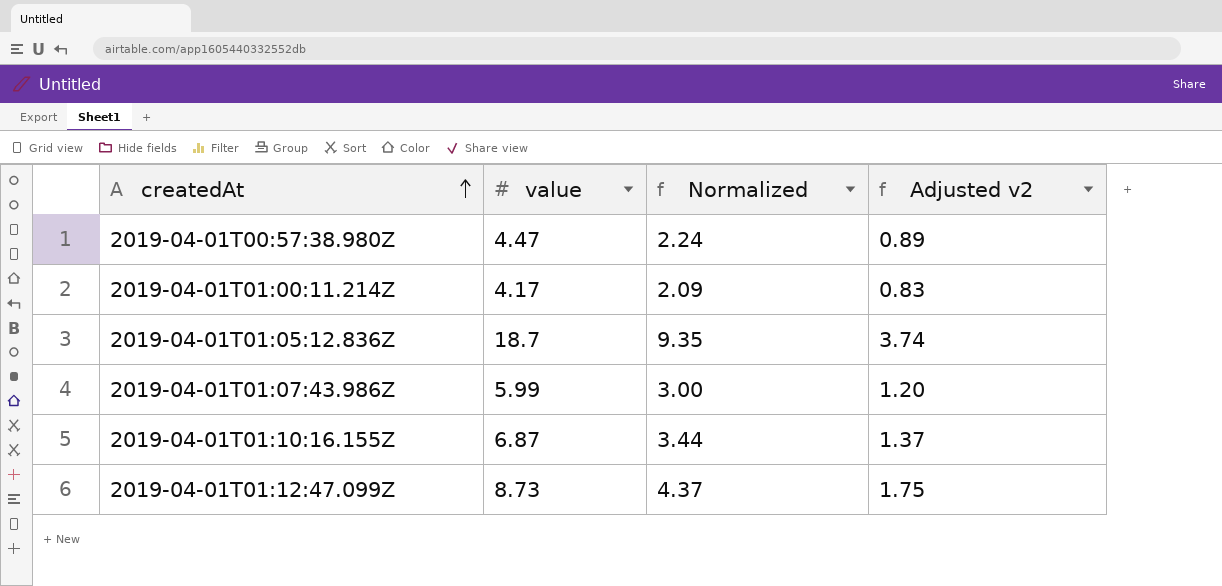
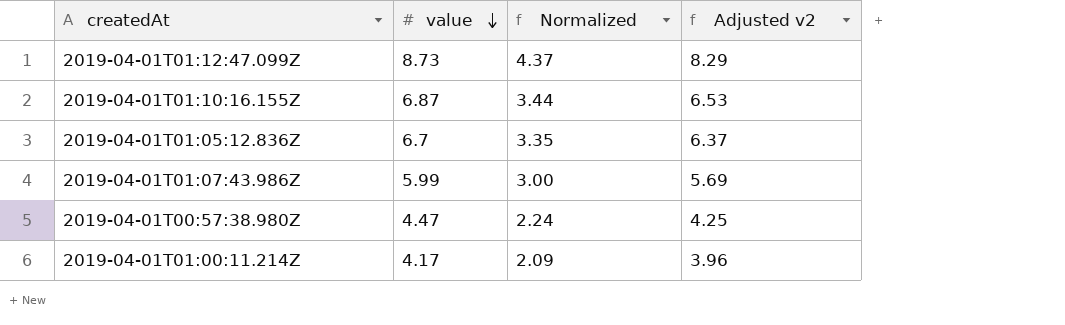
row order: createdAt ascending -> value descending
column Adjusted v2 | formula: [value] * 0.2 -> [value] * 0.95
2019-04-01T01:05:12.836Z | value: 18.7 -> 6.7
2019-04-01T01:05:12.836Z | Normalized: 9.35 -> 3.35

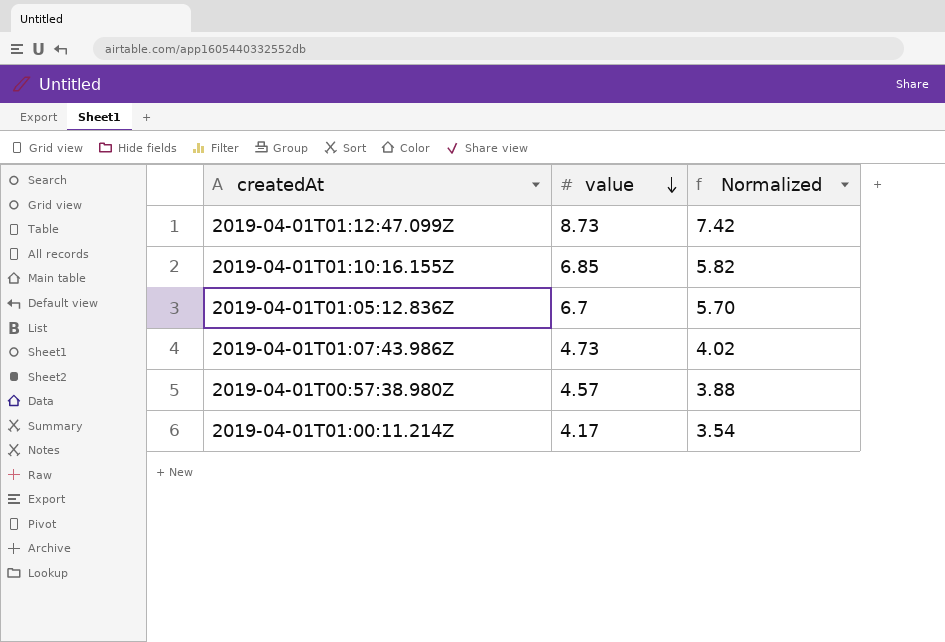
column Adjusted v2 | formula: [value] * 0.95 -> none
column Normalized | formula: [value] * 0.5 -> [value] * 0.85
2019-04-01T01:10:16.155Z | value: 6.87 -> 6.85
2019-04-01T01:07:43.986Z | value: 5.99 -> 4.73
2019-04-01T00:57:38.980Z | value: 4.47 -> 4.57

